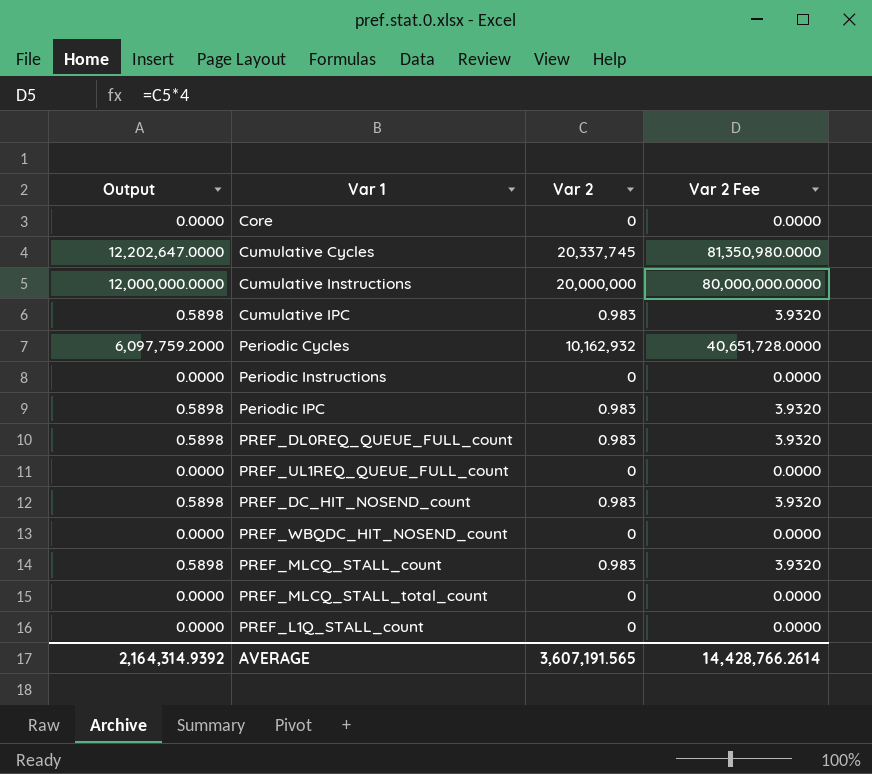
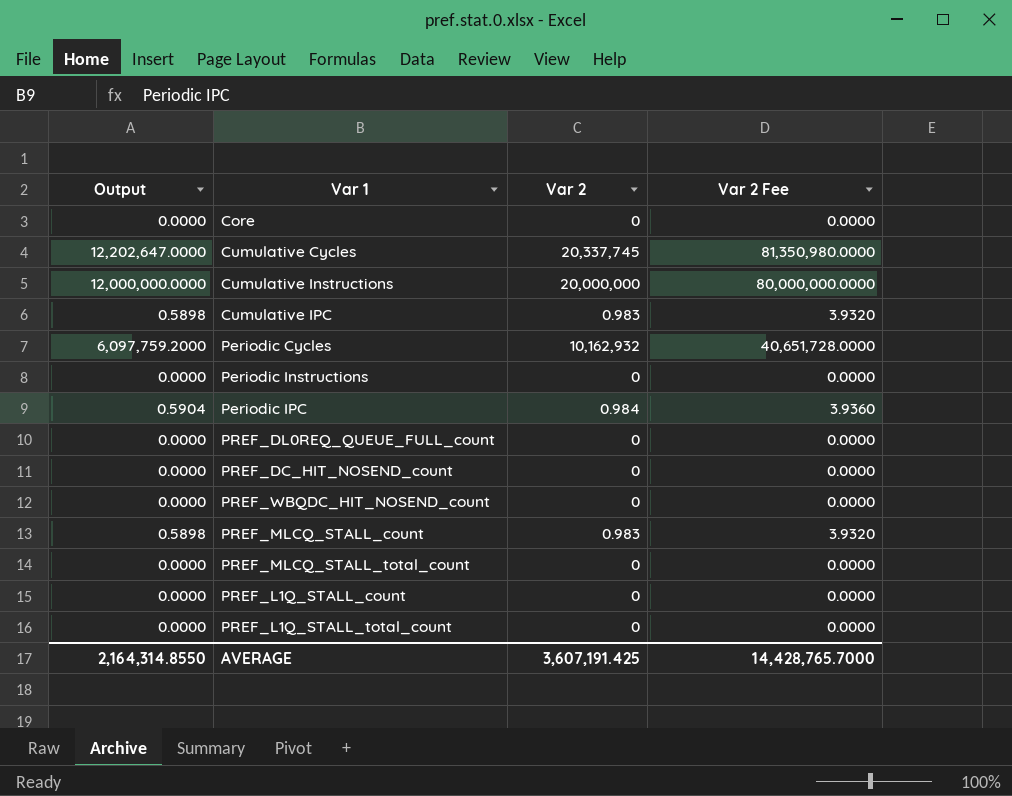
row PREF_UL1REQ_QUEUE_FULL_count: 0.0000 | 0 | 0.0000 -> none
Periodic IPC | Output: 0.5898 -> 0.5904
Periodic IPC | Var 2: 0.983 -> 0.984
Periodic IPC | Var 2 Fee: 3.9320 -> 3.9360
PREF_DL0REQ_QUEUE_FULL_count | Output: 0.5898 -> 0.0000
PREF_DL0REQ_QUEUE_FULL_count | Var 2: 0.983 -> 0
PREF_DL0REQ_QUEUE_FULL_count | Var 2 Fee: 3.9320 -> 0.0000
PREF_DC_HIT_NOSEND_count | Output: 0.5898 -> 0.0000
PREF_DC_HIT_NOSEND_count | Var 2: 0.983 -> 0
PREF_DC_HIT_NOSEND_count | Var 2 Fee: 3.9320 -> 0.0000
row PREF_L1Q_STALL_total_count: none -> 0.0000 | 0 | 0.0000
AVERAGE | Output: 2,164,314.9392 -> 2,164,314.8550
AVERAGE | Var 2: 3,607,191.565 -> 3,607,191.425
AVERAGE | Var 2 Fee: 14,428,766.2614 -> 14,428,765.7000

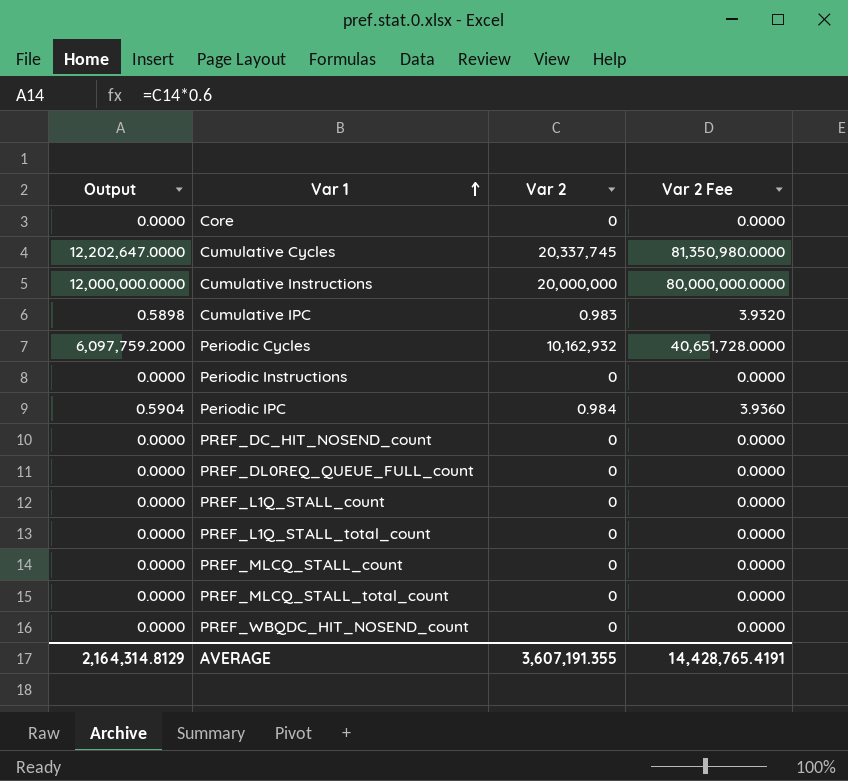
row order: none -> Var 1 ascending
PREF_MLCQ_STALL_count | Output: 0.5898 -> 0.0000
PREF_MLCQ_STALL_count | Var 2: 0.983 -> 0
PREF_MLCQ_STALL_count | Var 2 Fee: 3.9320 -> 0.0000
AVERAGE | Output: 2,164,314.8550 -> 2,164,314.8129
AVERAGE | Var 2: 3,607,191.425 -> 3,607,191.355
AVERAGE | Var 2 Fee: 14,428,765.7000 -> 14,428,765.4191

